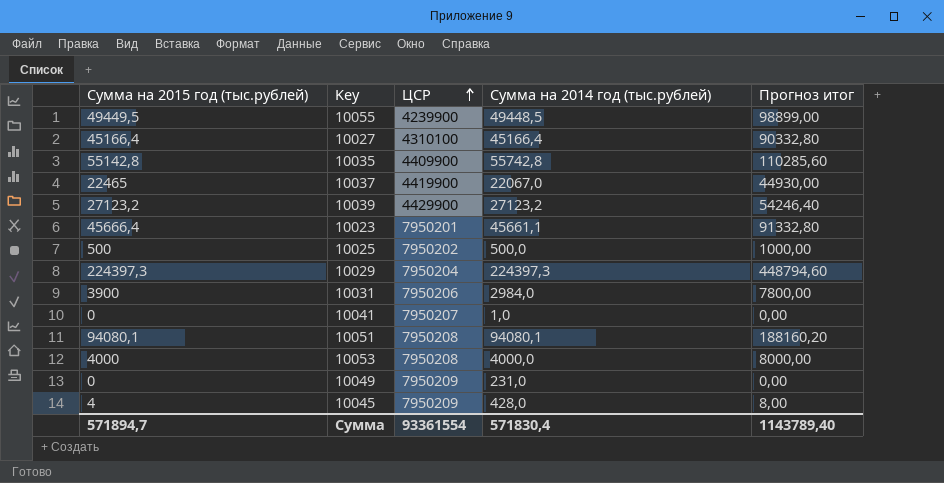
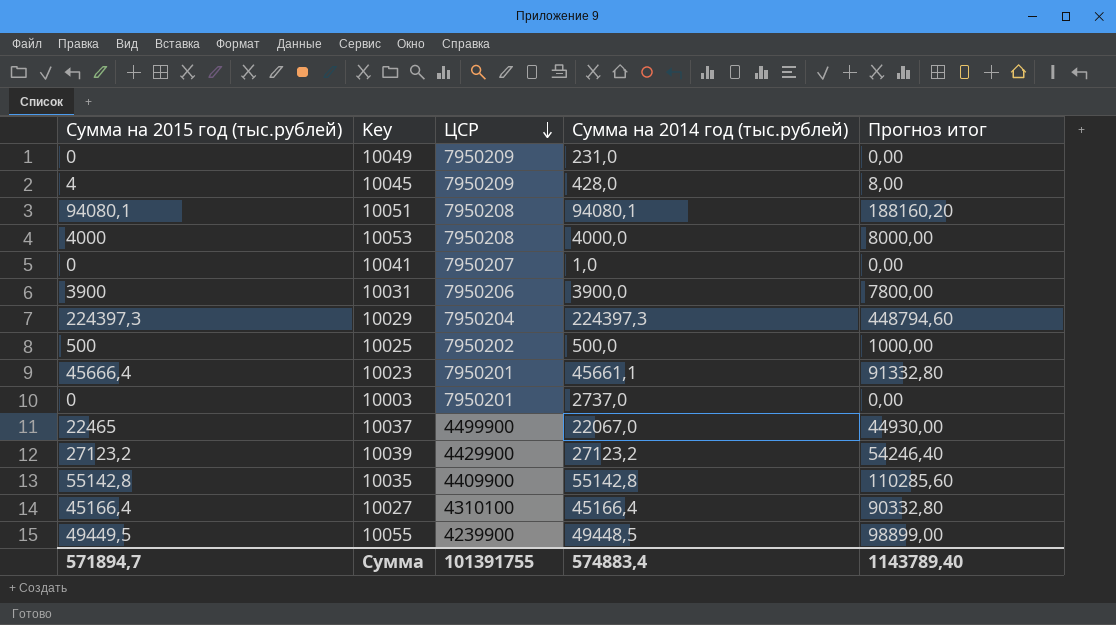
row order: ЦСР ascending -> ЦСР descending
10031 | Сумма на 2014 год (тыс.рублей): 2984,0 -> 3900,0
row 10003: none -> 0 | 7950201 | 2737,0 | 0,00
10037 | ЦСР: 4419900 -> 4499900
10035 | Сумма на 2014 год (тыс.рублей): 55742,8 -> 55142,8
Сумма | ЦСР: 93361554 -> 101391755
Сумма | Сумма на 2014 год (тыс.рублей): 571830,4 -> 574883,4

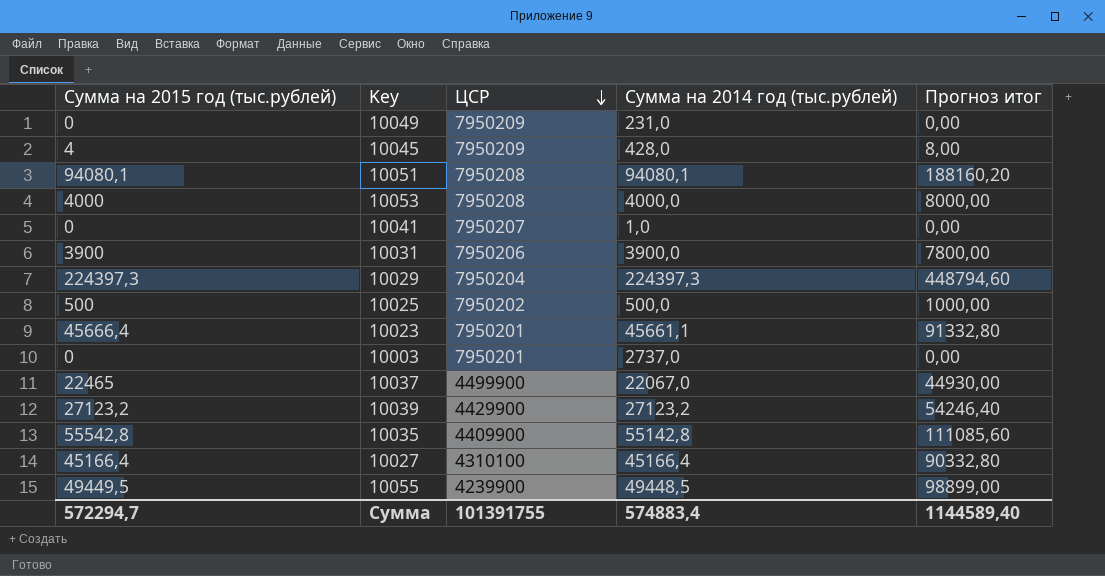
10035 | Сумма на 2015 год (тыс.рублей): 55142,8 -> 55542,8
10035 | Прогноз итог: 110285,60 -> 111085,60
Сумма | Сумма на 2015 год (тыс.рублей): 571894,7 -> 572294,7
Сумма | Прогноз итог: 1143789,40 -> 1144589,40

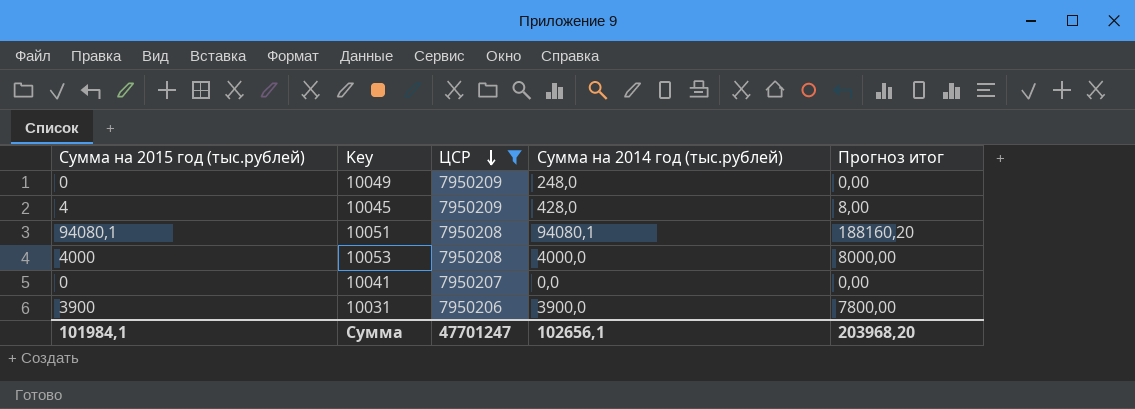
filter: none -> ЦСР >= 7950206
10049 | Сумма на 2014 год (тыс.рублей): 231,0 -> 248,0
10041 | Сумма на 2014 год (тыс.рублей): 1,0 -> 0,0
Сумма | Сумма на 2015 год (тыс.рублей): 572294,7 -> 101984,1
Сумма | ЦСР: 101391755 -> 47701247
Сумма | Сумма на 2014 год (тыс.рублей): 574883,4 -> 102656,1
Сумма | Прогноз итог: 1144589,40 -> 203968,20

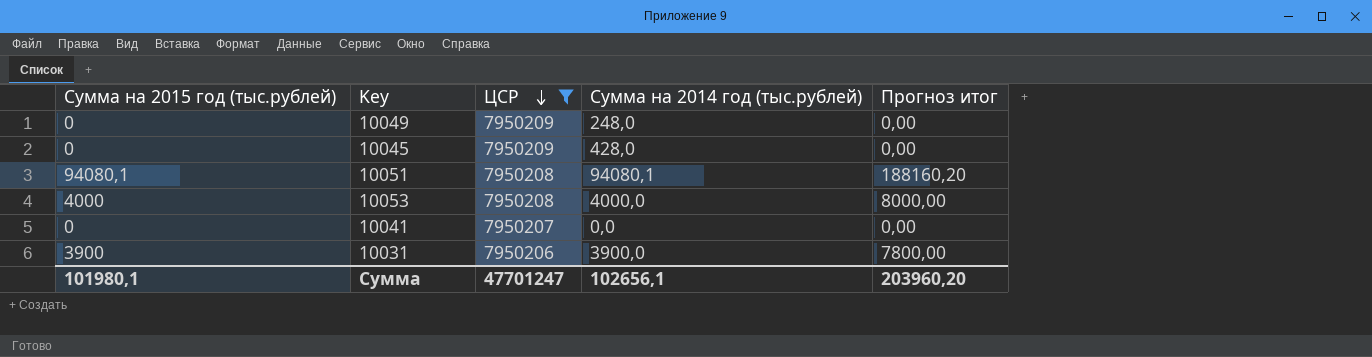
10045 | Сумма на 2015 год (тыс.рублей): 4 -> 0
10045 | Прогноз итог: 8,00 -> 0,00
Сумма | Сумма на 2015 год (тыс.рублей): 101984,1 -> 101980,1
Сумма | Прогноз итог: 203968,20 -> 203960,20

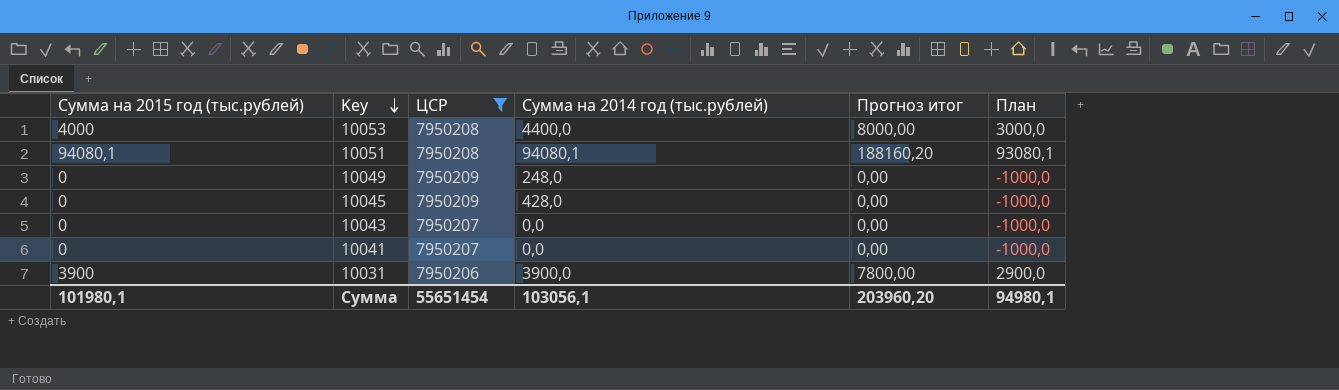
row order: ЦСР descending -> Key descending
column План | formula: none -> [Сумма на 2015 год (тыс.рублей)] - 1000
10053 | Сумма на 2014 год (тыс.рублей): 4000,0 -> 4400,0
row 10043: none -> 0 | 7950207 | 0,0 | 0,00 | -1000,0
Сумма | ЦСР: 47701247 -> 55651454
Сумма | Сумма на 2014 год (тыс.рублей): 102656,1 -> 103056,1

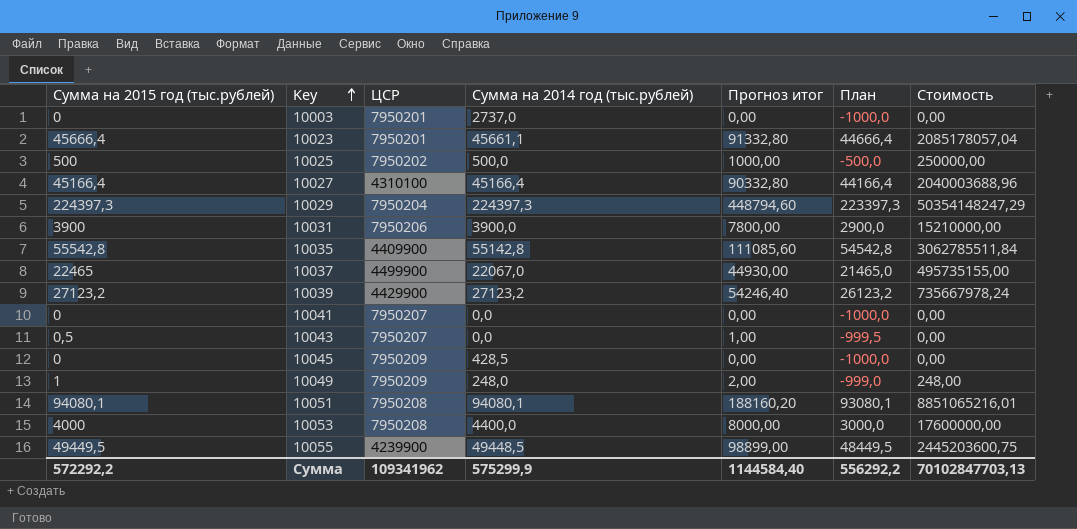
filter: ЦСР >= 7950206 -> none
row order: Key descending -> Key ascending
column Стоимость | formula: none -> [Сумма на 2015 год (тыс.рублей)] * [Сумма на 2014 год (тыс.рублей)]
10043 | Сумма на 2015 год (тыс.рублей): 0 -> 0,5
10043 | Прогноз итог: 0,00 -> 1,00
10043 | План: -1000,0 -> -999,5
10045 | Сумма на 2014 год (тыс.рублей): 428,0 -> 428,5
10049 | Сумма на 2015 год (тыс.рублей): 0 -> 1
10049 | Прогноз итог: 0,00 -> 2,00
10049 | План: -1000,0 -> -999,0
Сумма | Сумма на 2015 год (тыс.рублей): 101980,1 -> 572292,2
Сумма | ЦСР: 55651454 -> 109341962
Сумма | Сумма на 2014 год (тыс.рублей): 103056,1 -> 575299,9
Сумма | Прогноз итог: 203960,20 -> 1144584,40
Сумма | План: 94980,1 -> 556292,2

